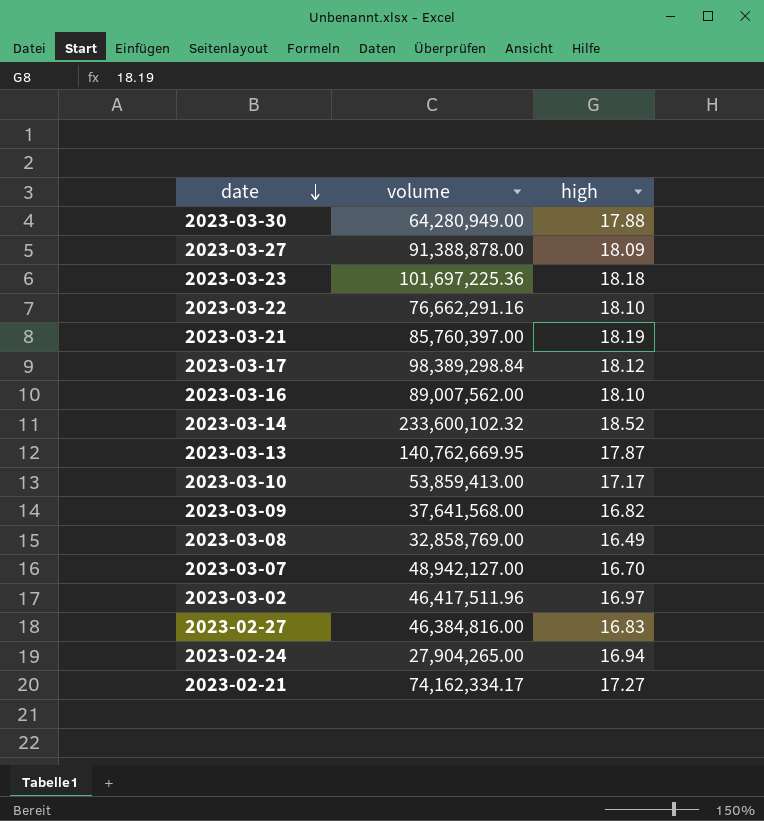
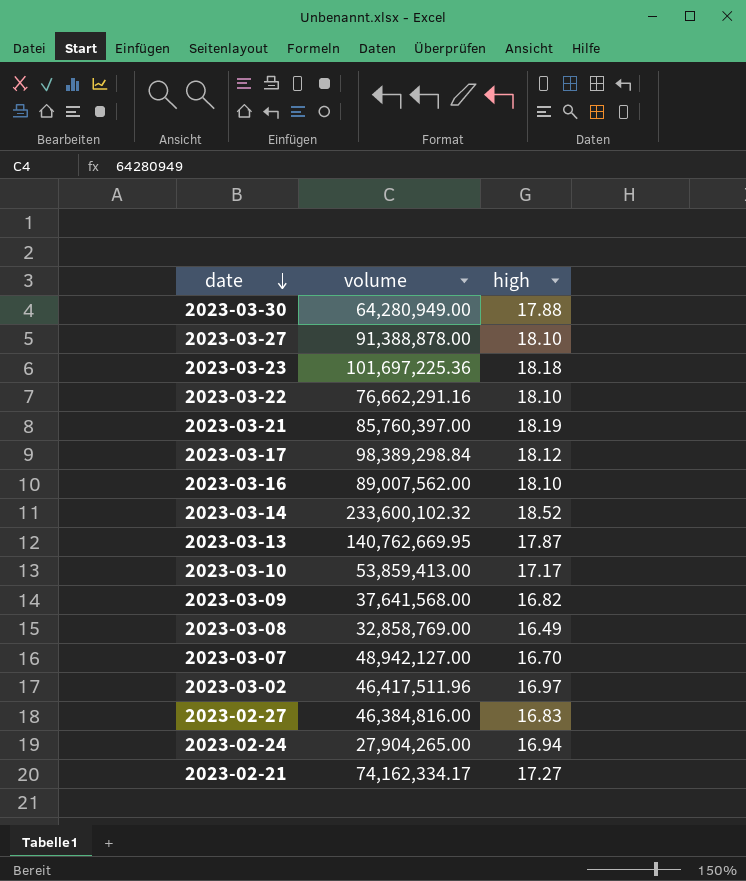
2023-03-27 | high: 18.09 -> 18.10

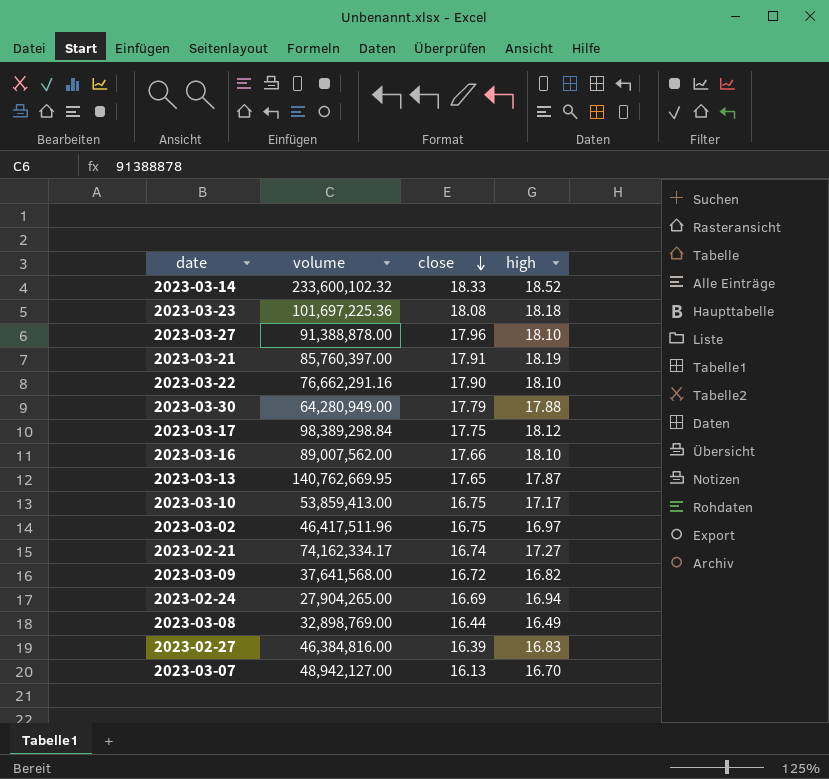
row order: date descending -> close descending
column close | position: none -> 3
2023-03-08 | volume: 32,858,769.00 -> 32,898,769.00

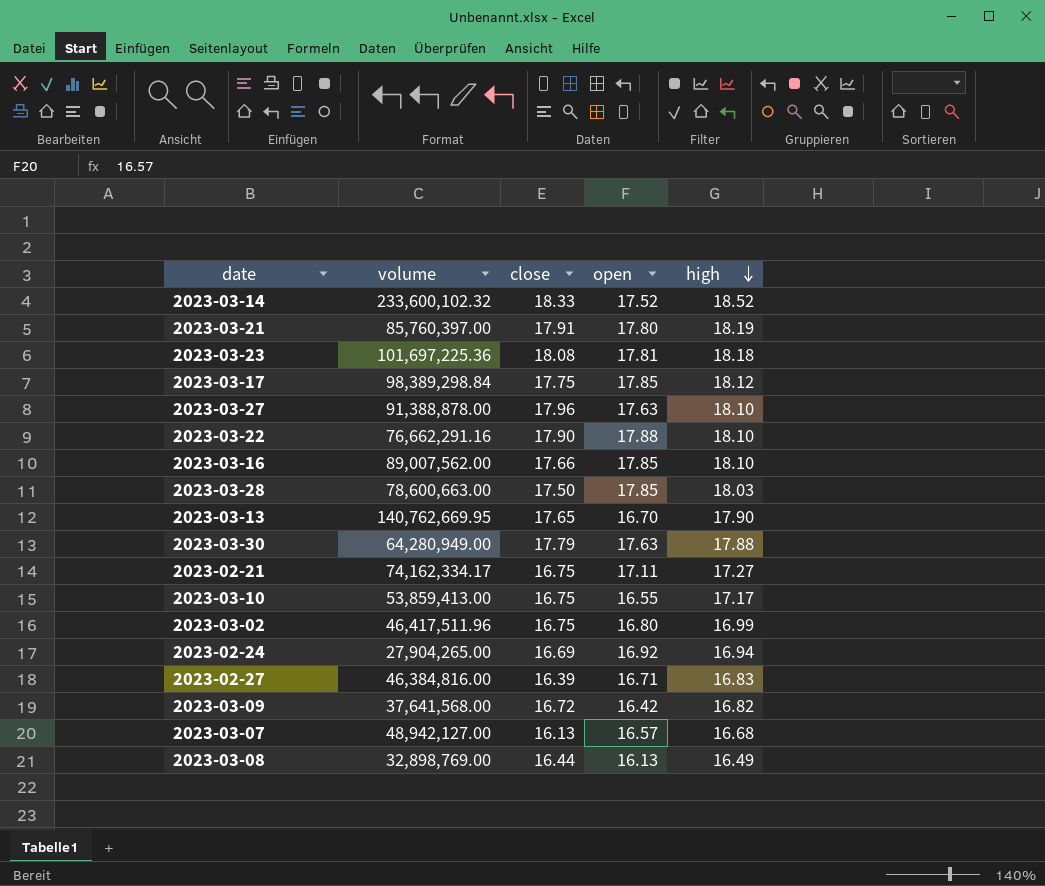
row order: close descending -> high descending
column open | position: none -> 4
row 2023-03-28: none -> 78,600,663.00 | 17.50 | 17.85 | 18.03
2023-03-13 | high: 17.87 -> 17.90
2023-02-21 | close: 16.74 -> 16.75
2023-03-02 | high: 16.97 -> 16.99
2023-03-07 | high: 16.70 -> 16.68

